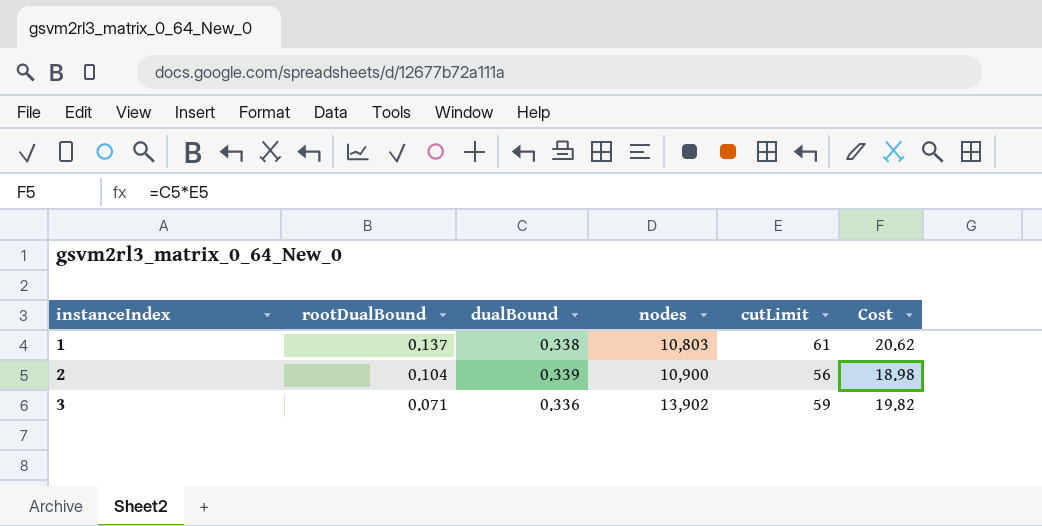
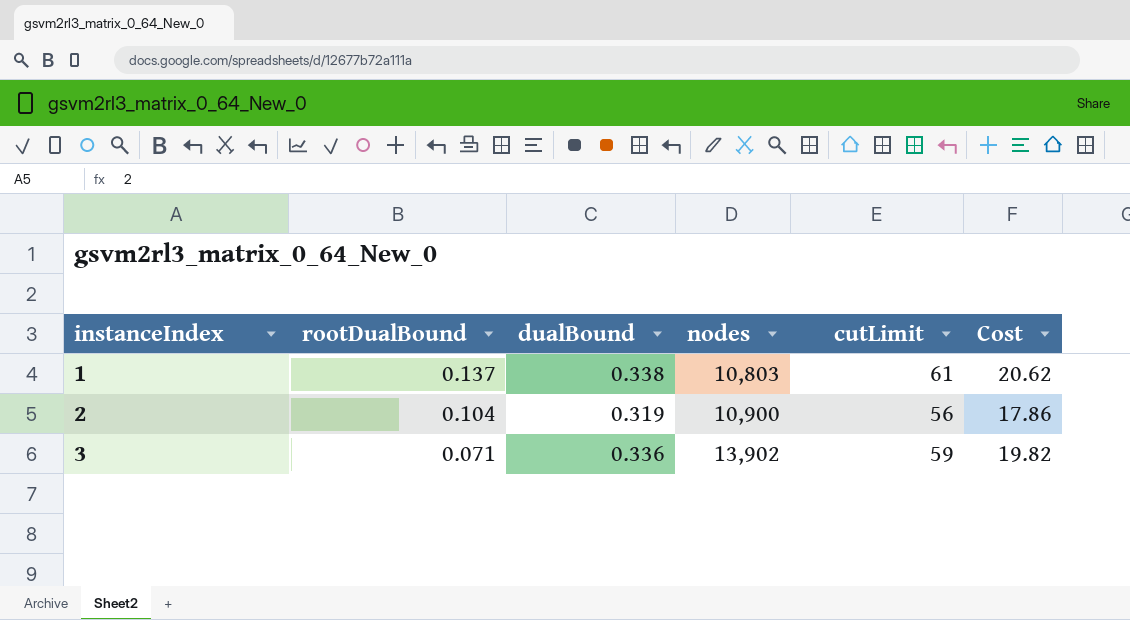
2 | dualBound: 0.339 -> 0.319
2 | Cost: 18.98 -> 17.86

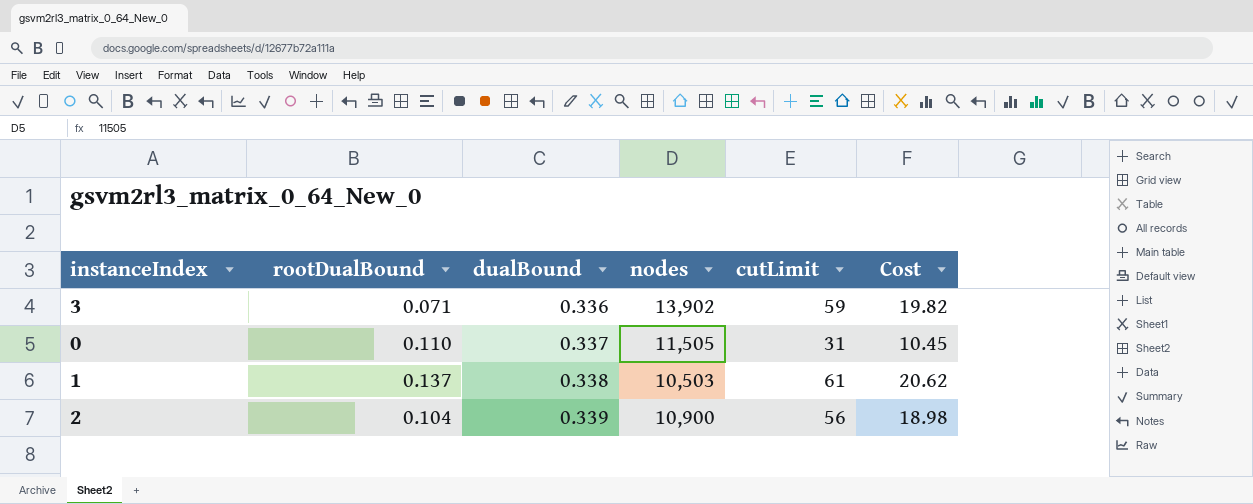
row order: instanceIndex ascending -> dualBound ascending
row 0: none -> 0.110 | 0.337 | 11,505 | 31 | 10.45
1 | nodes: 10,803 -> 10,503
2 | dualBound: 0.319 -> 0.339
2 | Cost: 17.86 -> 18.98

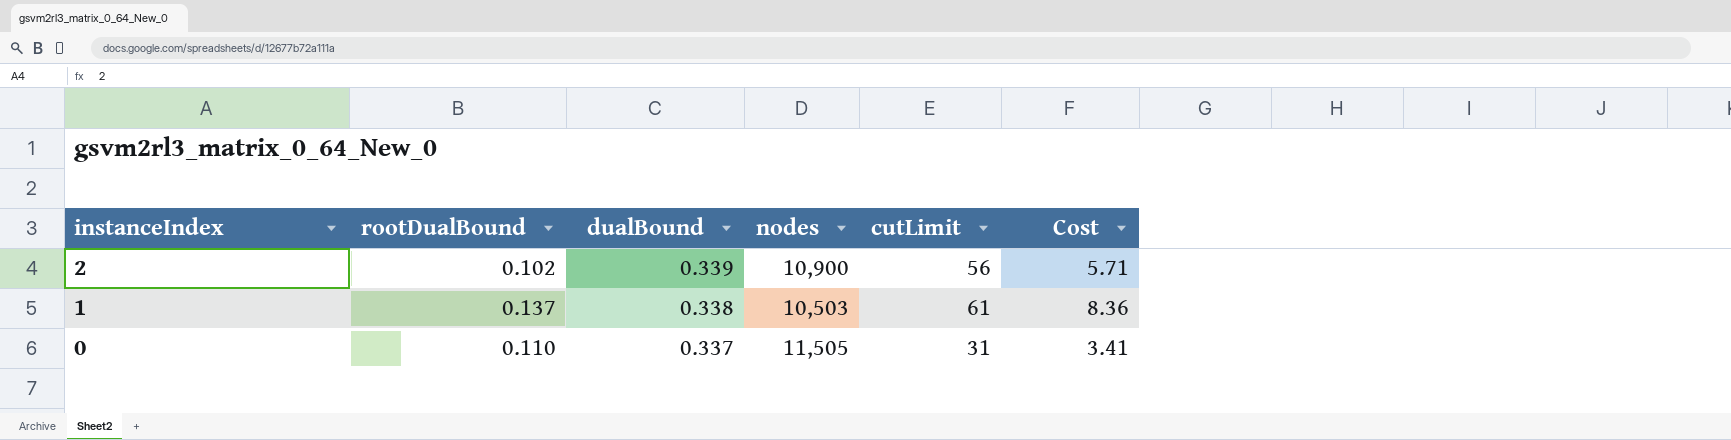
row order: dualBound ascending -> instanceIndex descending
column Cost | formula: [dualBound] * [cutLimit] -> [rootDualBound] * [cutLimit]
row 3: 0.071 | 0.336 | 13,902 | 59 | 19.82 -> none
2 | rootDualBound: 0.104 -> 0.102

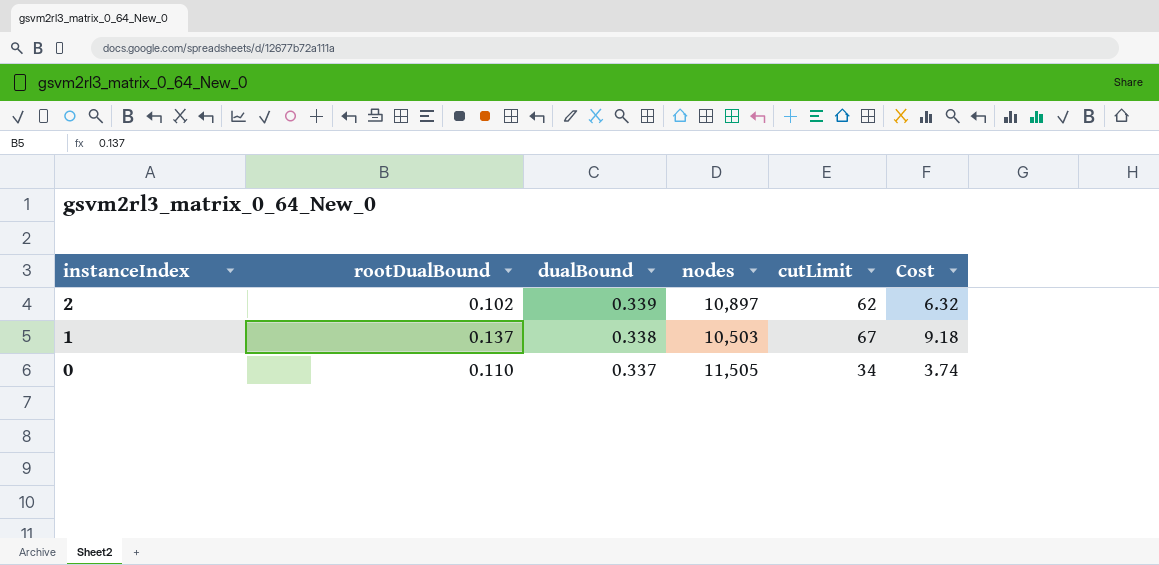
2 | nodes: 10,900 -> 10,897
2 | cutLimit: 56 -> 62
2 | Cost: 5.71 -> 6.32
1 | cutLimit: 61 -> 67
1 | Cost: 8.36 -> 9.18
0 | cutLimit: 31 -> 34
0 | Cost: 3.41 -> 3.74

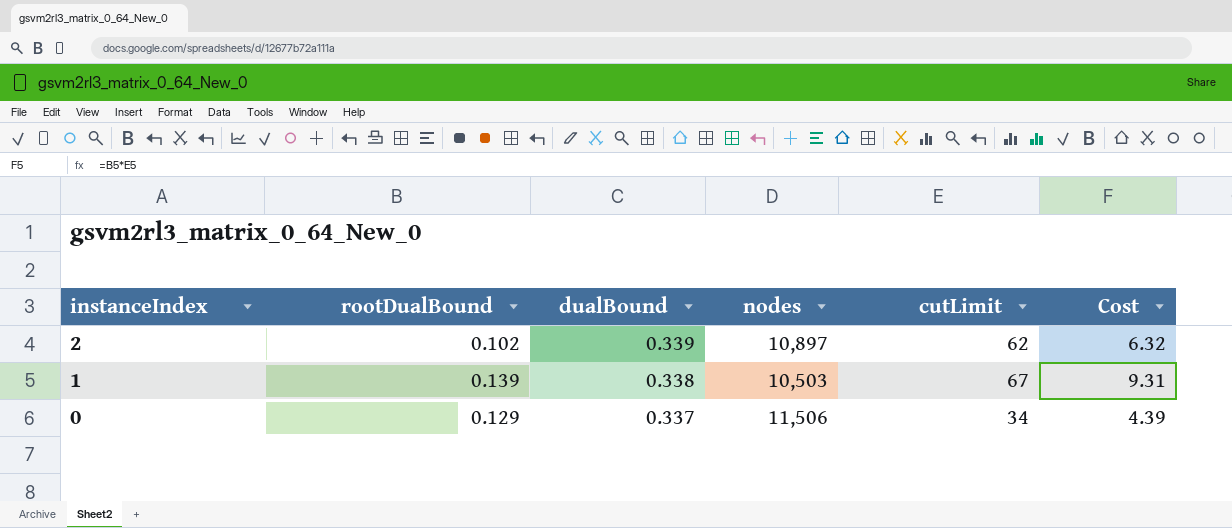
1 | rootDualBound: 0.137 -> 0.139
1 | Cost: 9.18 -> 9.31
0 | rootDualBound: 0.110 -> 0.129
0 | nodes: 11,505 -> 11,506
0 | Cost: 3.74 -> 4.39

